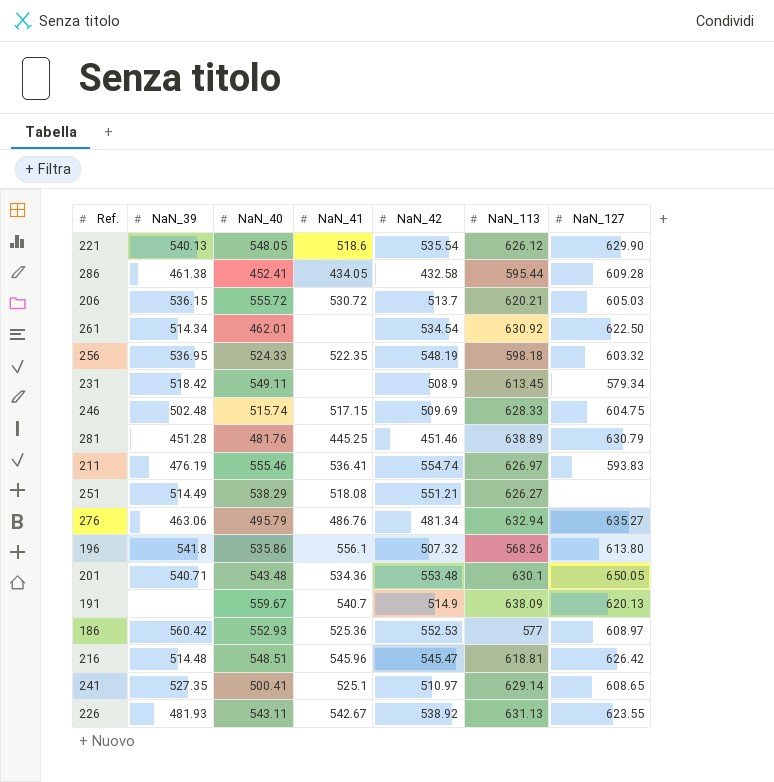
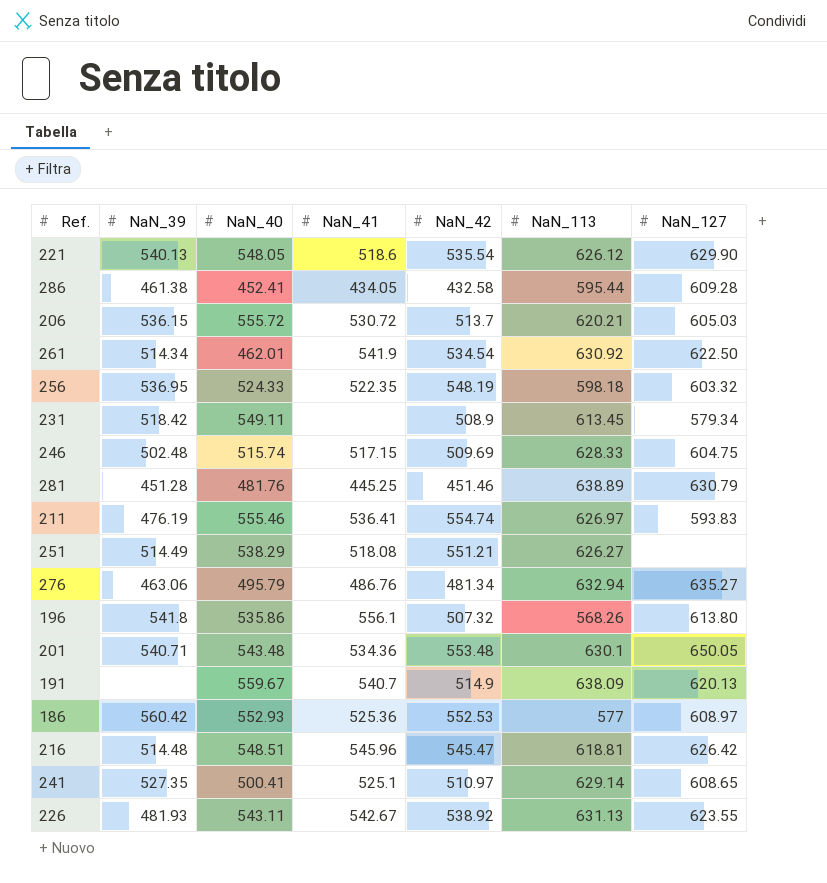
261 | NaN_41: none -> 541.9

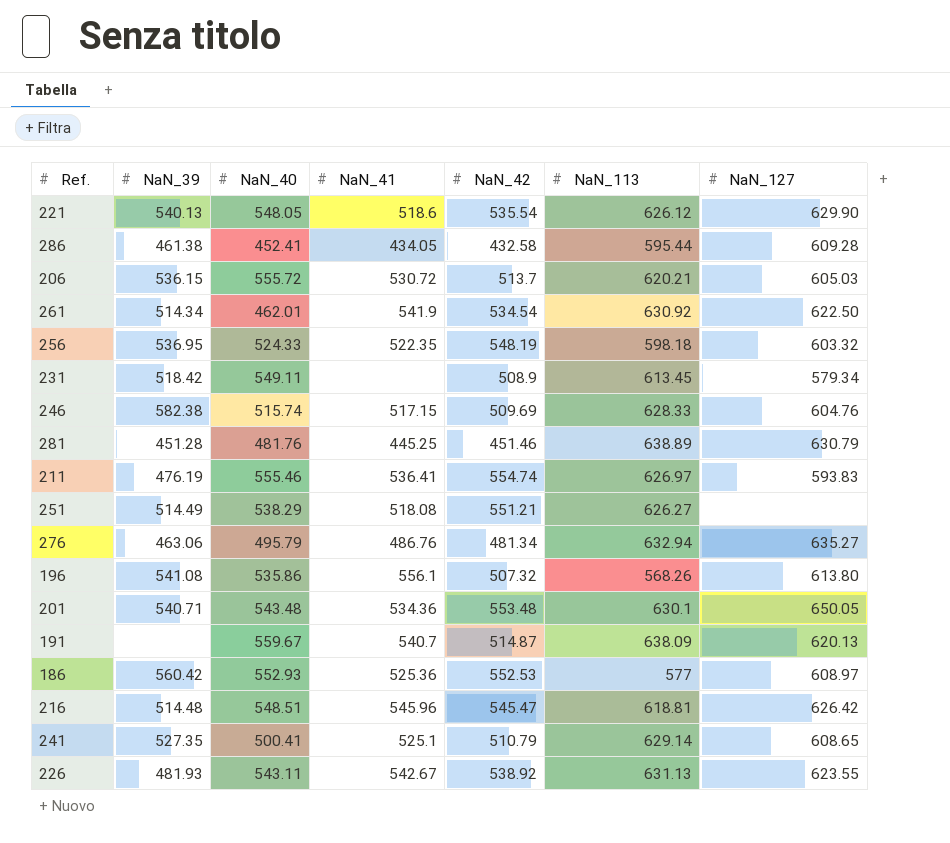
246 | NaN_39: 502.48 -> 582.38
246 | NaN_127: 604.75 -> 604.76
196 | NaN_39: 541.8 -> 541.08
191 | NaN_42: 514.9 -> 514.87
241 | NaN_42: 510.97 -> 510.79

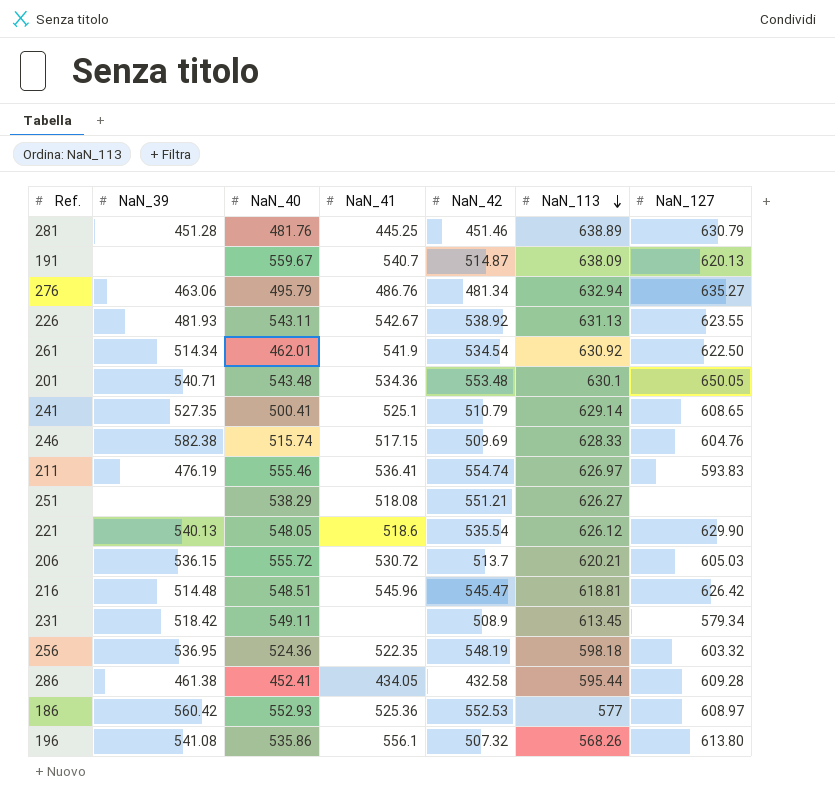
row order: none -> NaN_113 descending
251 | NaN_39: 514.49 -> none
256 | NaN_40: 524.33 -> 524.36

